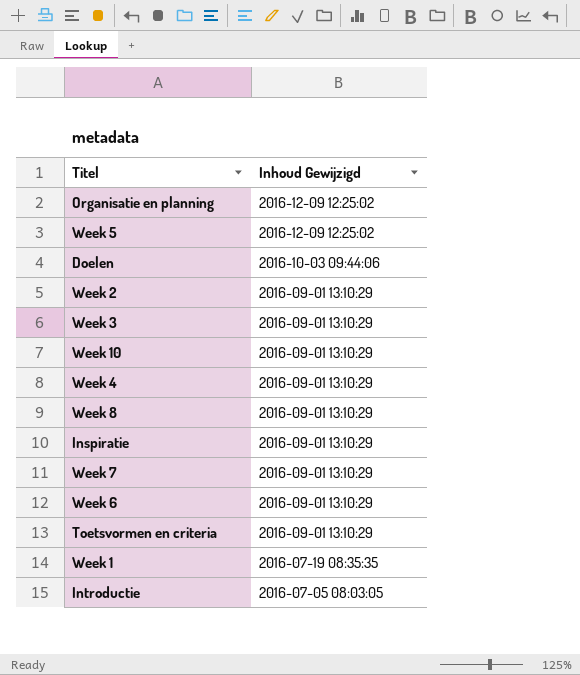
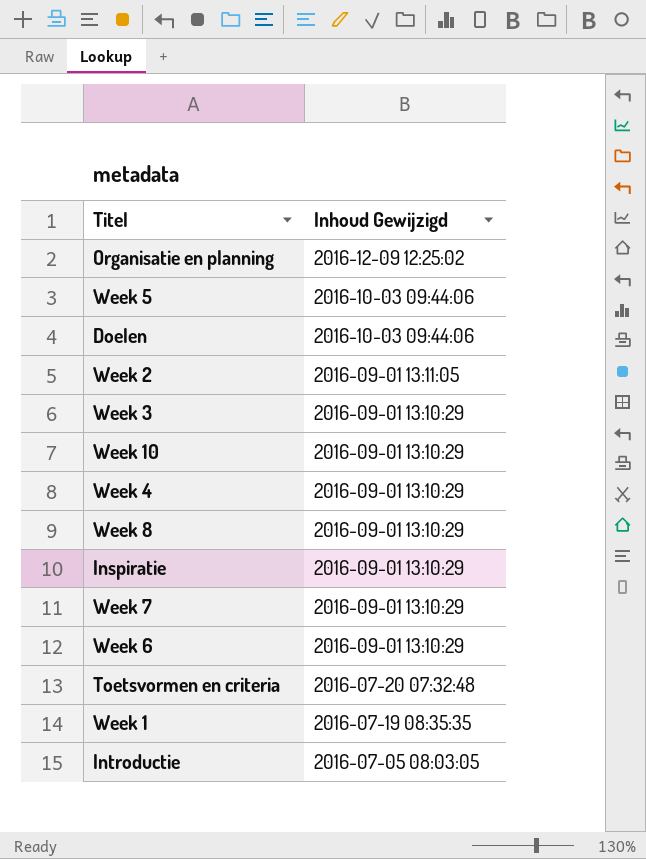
Week 5 | Inhoud Gewijzigd: 2016-12-09 12:25:02 -> 2016-10-03 09:44:06
Week 2 | Inhoud Gewijzigd: 2016-09-01 13:10:29 -> 2016-09-01 13:11:05
Toetsvormen en criteria | Inhoud Gewijzigd: 2016-09-01 13:10:29 -> 2016-07-20 07:32:48

